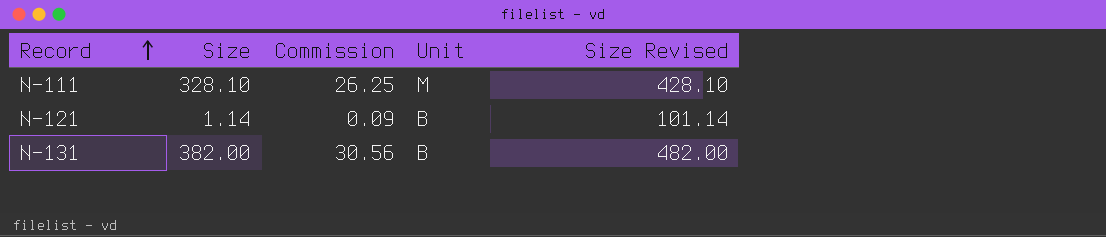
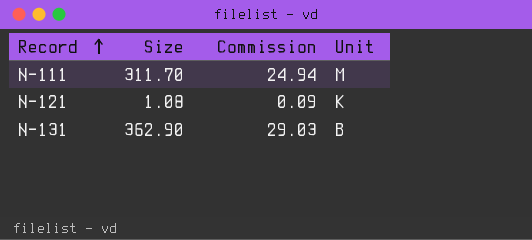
column Size Revised | formula: [Size] + 100 -> none
N-111 | Size: 328.10 -> 311.70
N-111 | Commission: 26.25 -> 24.94
N-121 | Size: 1.14 -> 1.08
N-121 | Unit: B -> K
N-131 | Size: 382.00 -> 362.90
N-131 | Commission: 30.56 -> 29.03

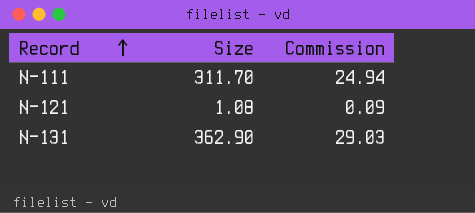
column Unit | position: 4 -> none

